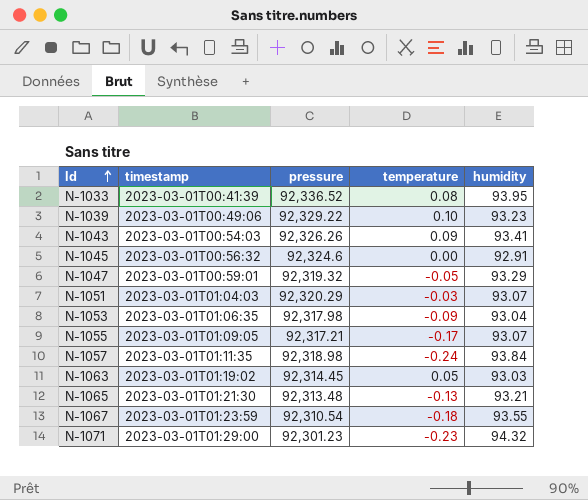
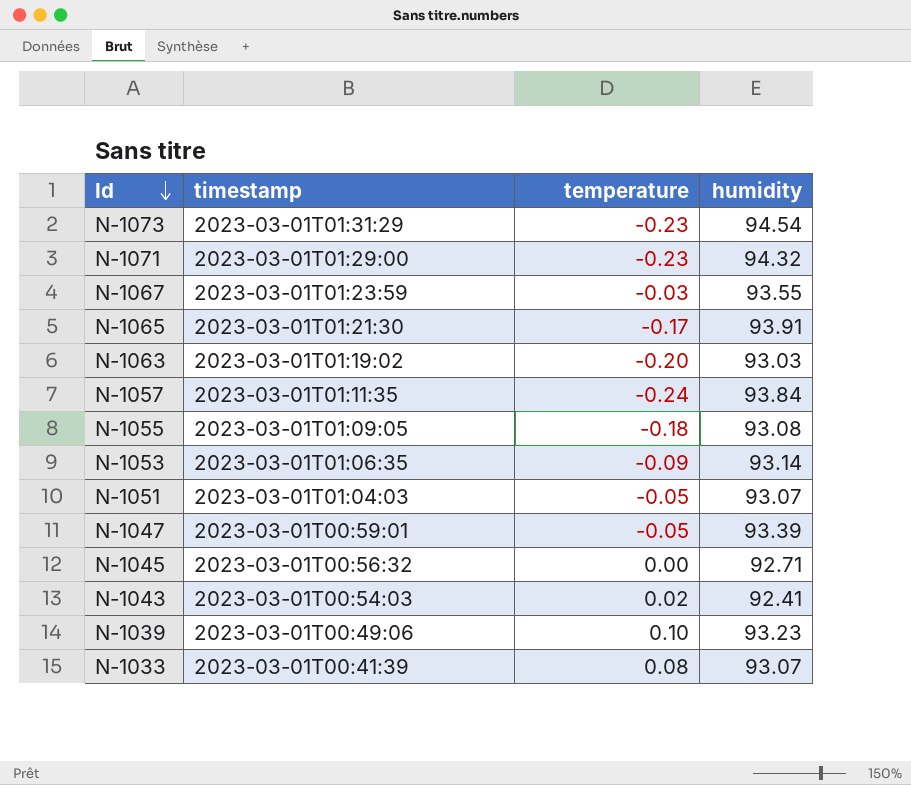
row order: Id ascending -> Id descending
column pressure | position: 3 -> none
row N-1073: none -> 2023-03-01T01:31:29 | -0.23 | 94.54
N-1067 | temperature: -0.18 -> -0.03
N-1065 | temperature: -0.13 -> -0.17
N-1065 | humidity: 93.21 -> 93.91
N-1063 | temperature: 0.05 -> -0.20
N-1055 | temperature: -0.17 -> -0.18
N-1055 | humidity: 93.07 -> 93.08
N-1053 | humidity: 93.04 -> 93.14
N-1051 | temperature: -0.03 -> -0.05
N-1047 | humidity: 93.29 -> 93.39
N-1045 | humidity: 92.91 -> 92.71
N-1043 | temperature: 0.09 -> 0.02
N-1043 | humidity: 93.41 -> 92.41
N-1033 | humidity: 93.95 -> 93.07

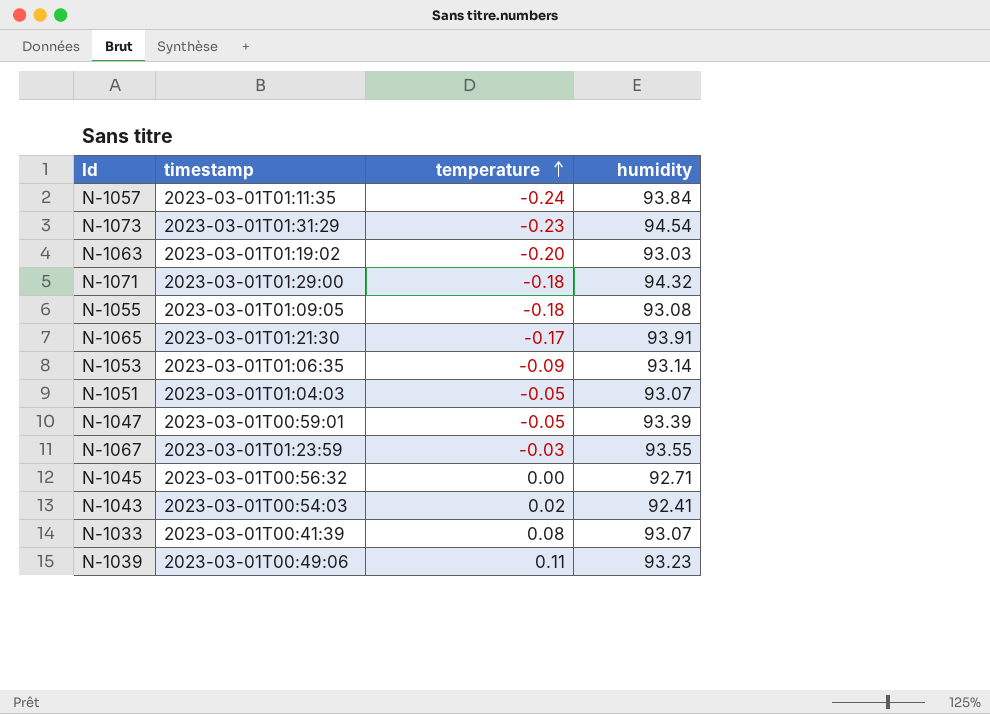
row order: Id descending -> temperature ascending
N-1071 | temperature: -0.23 -> -0.18
N-1039 | temperature: 0.10 -> 0.11

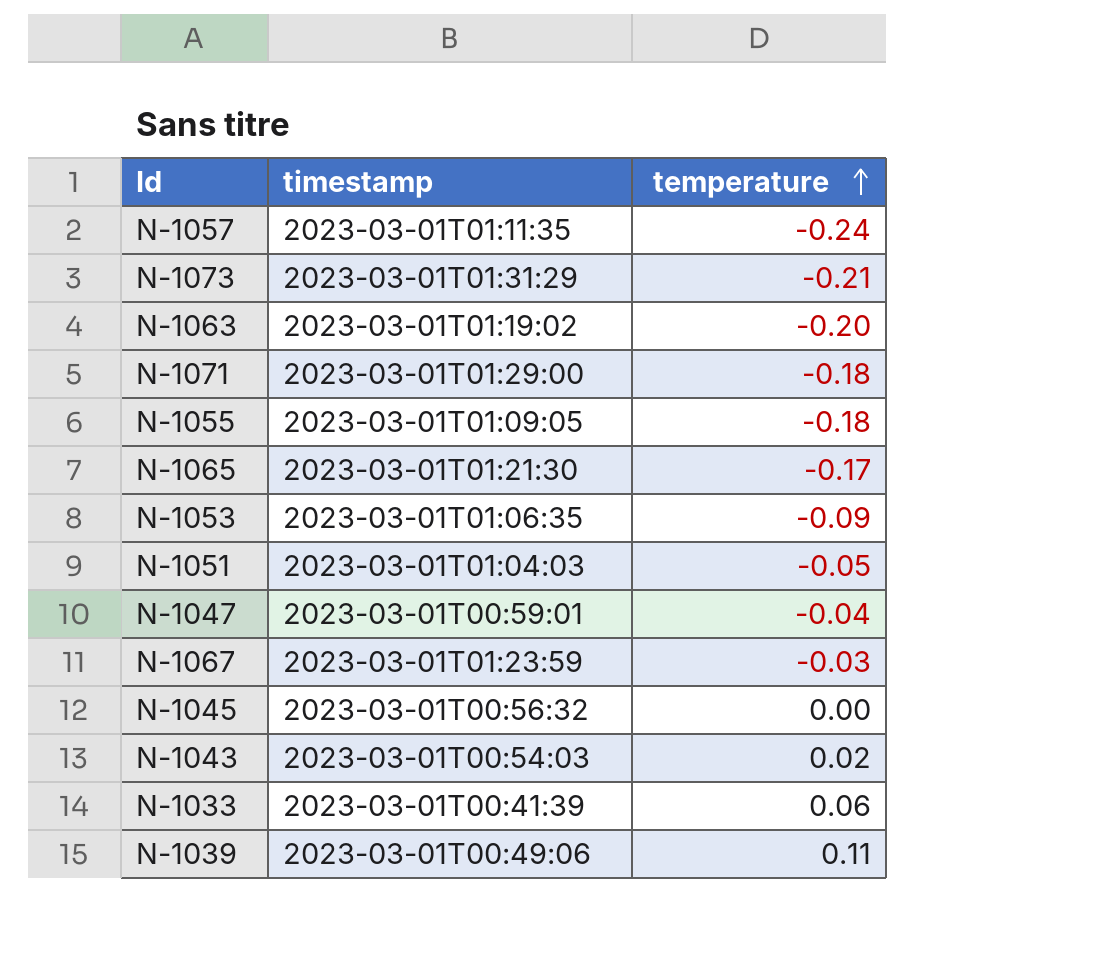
column humidity | position: 4 -> none
N-1073 | temperature: -0.23 -> -0.21
N-1047 | temperature: -0.05 -> -0.04
N-1033 | temperature: 0.08 -> 0.06

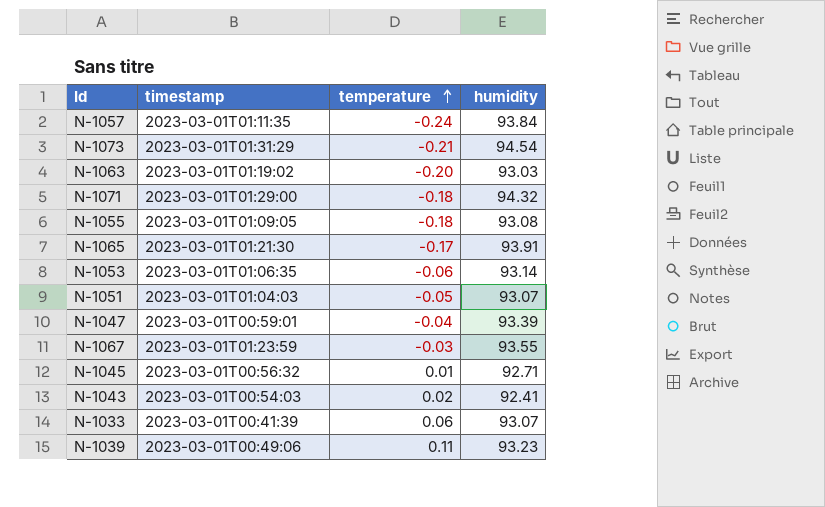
column humidity | position: none -> 4
N-1053 | temperature: -0.09 -> -0.06
N-1045 | temperature: 0.00 -> 0.01

